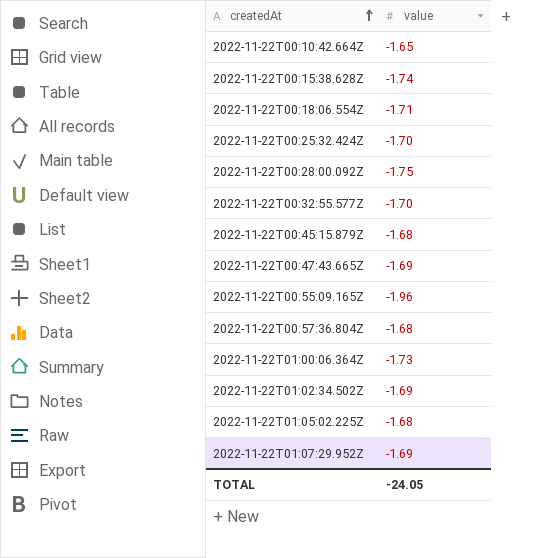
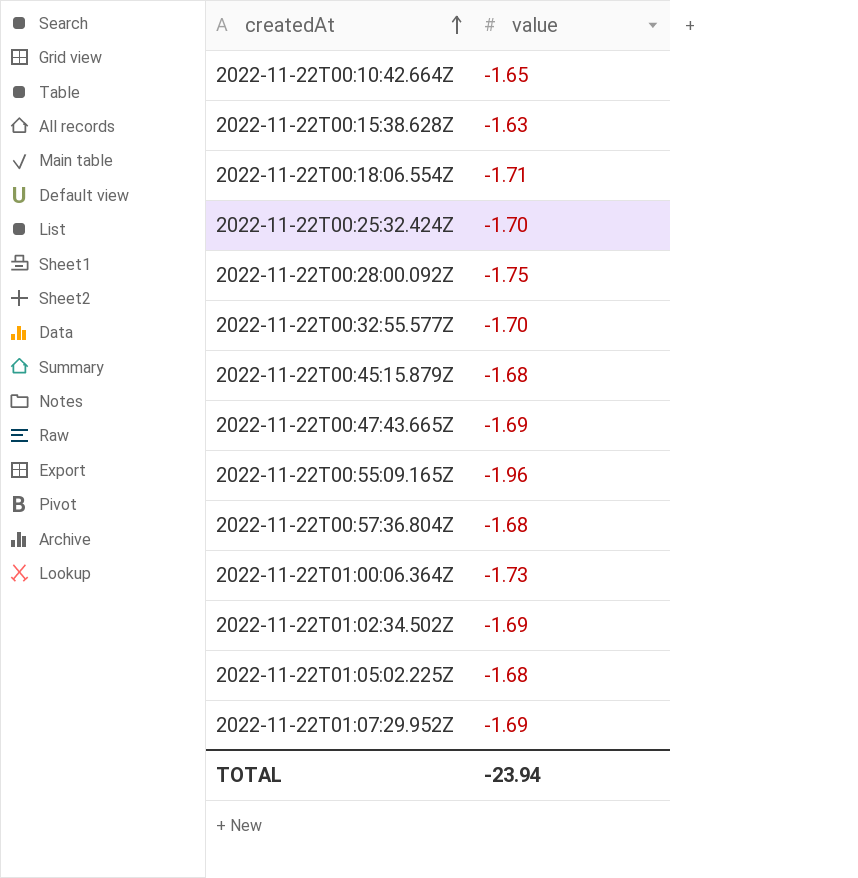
2022-11-22T00:15:38.628Z | value: -1.74 -> -1.63
TOTAL | value: -24.05 -> -23.94

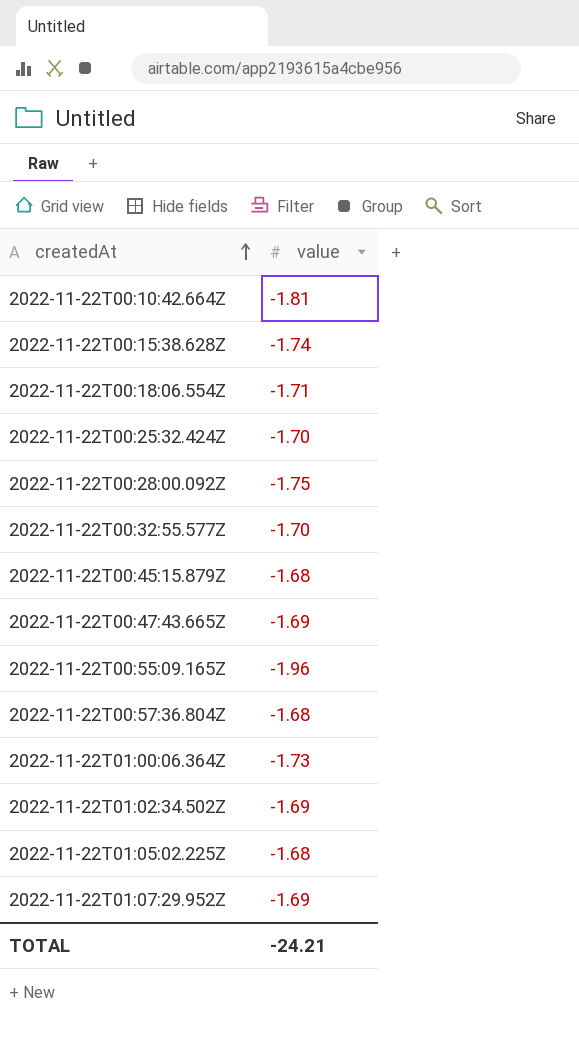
2022-11-22T00:10:42.664Z | value: -1.65 -> -1.81
2022-11-22T00:15:38.628Z | value: -1.63 -> -1.74
TOTAL | value: -23.94 -> -24.21

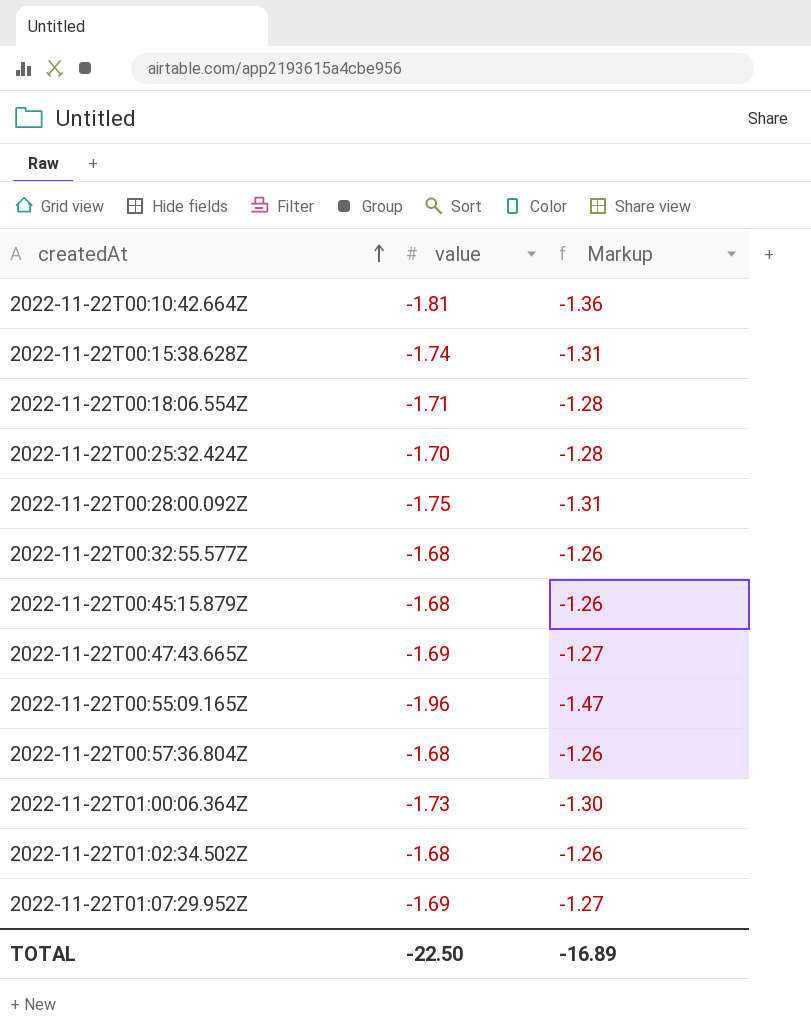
column Markup | formula: none -> [value] * 0.75
row 2022-11-22T01:05:02.225Z: -1.68 -> none
2022-11-22T00:32:55.577Z | value: -1.70 -> -1.68
2022-11-22T01:02:34.502Z | value: -1.69 -> -1.68
TOTAL | value: -24.21 -> -22.50

